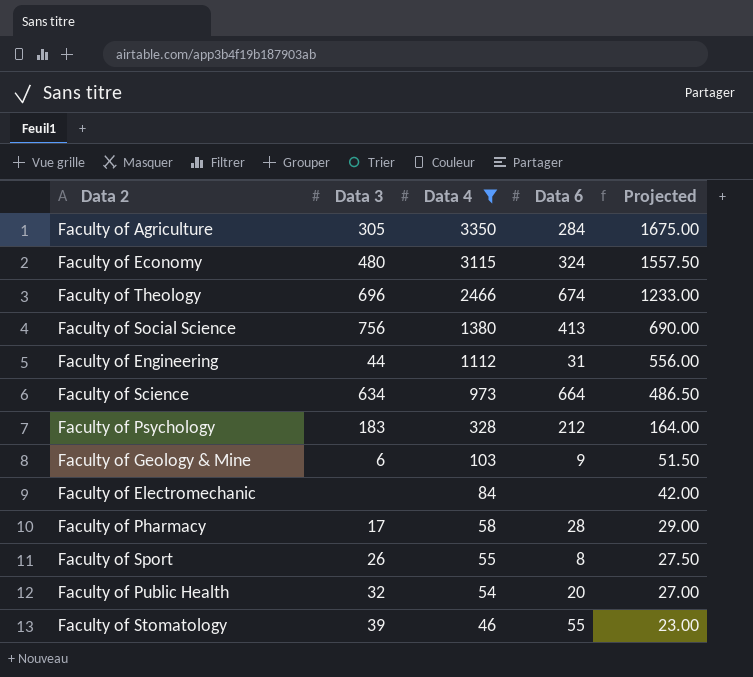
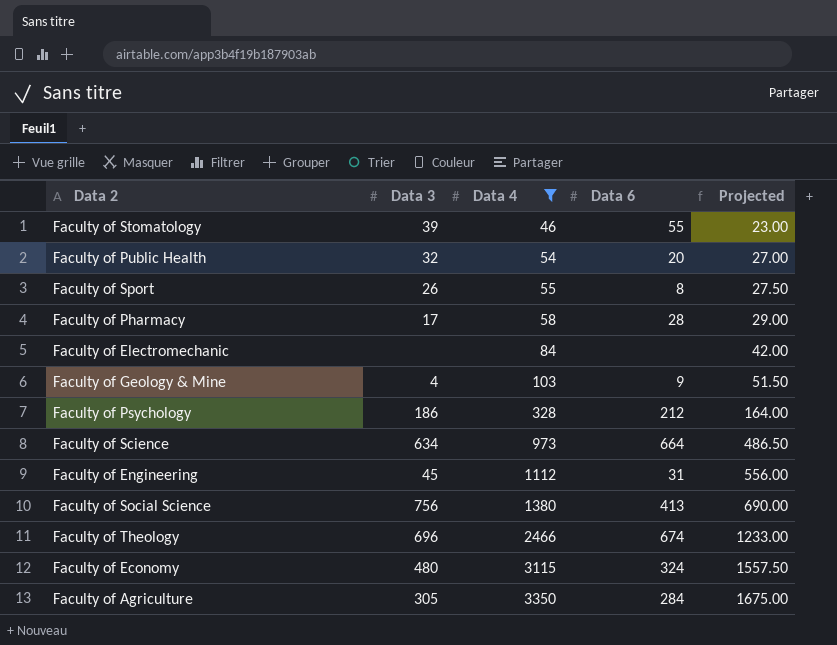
row order: Data 4 descending -> Data 4 ascending
Faculty of Geology & Mine | Data 3: 6 -> 4
Faculty of Psychology | Data 3: 183 -> 186
Faculty of Engineering | Data 3: 44 -> 45

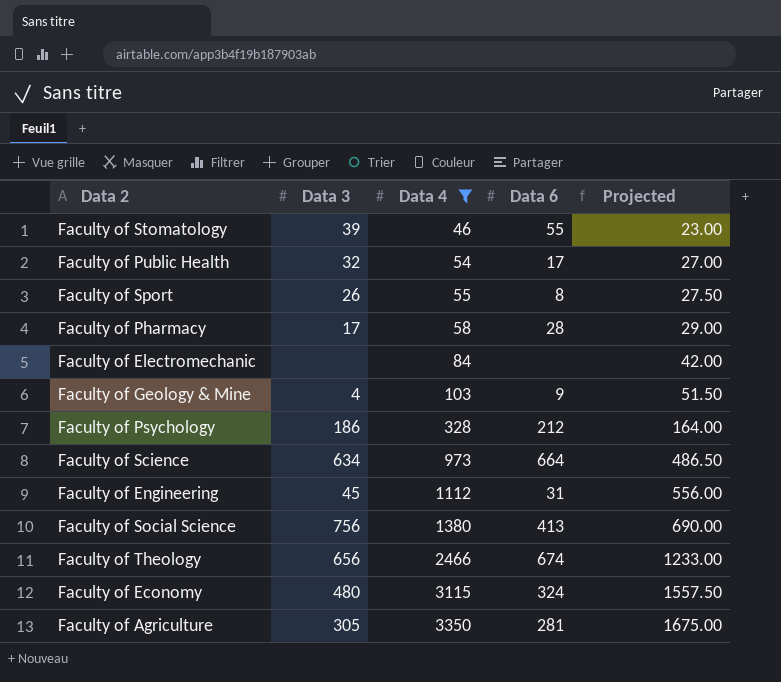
Faculty of Public Health | Data 6: 20 -> 17
Faculty of Theology | Data 3: 696 -> 656
Faculty of Agriculture | Data 6: 284 -> 281

